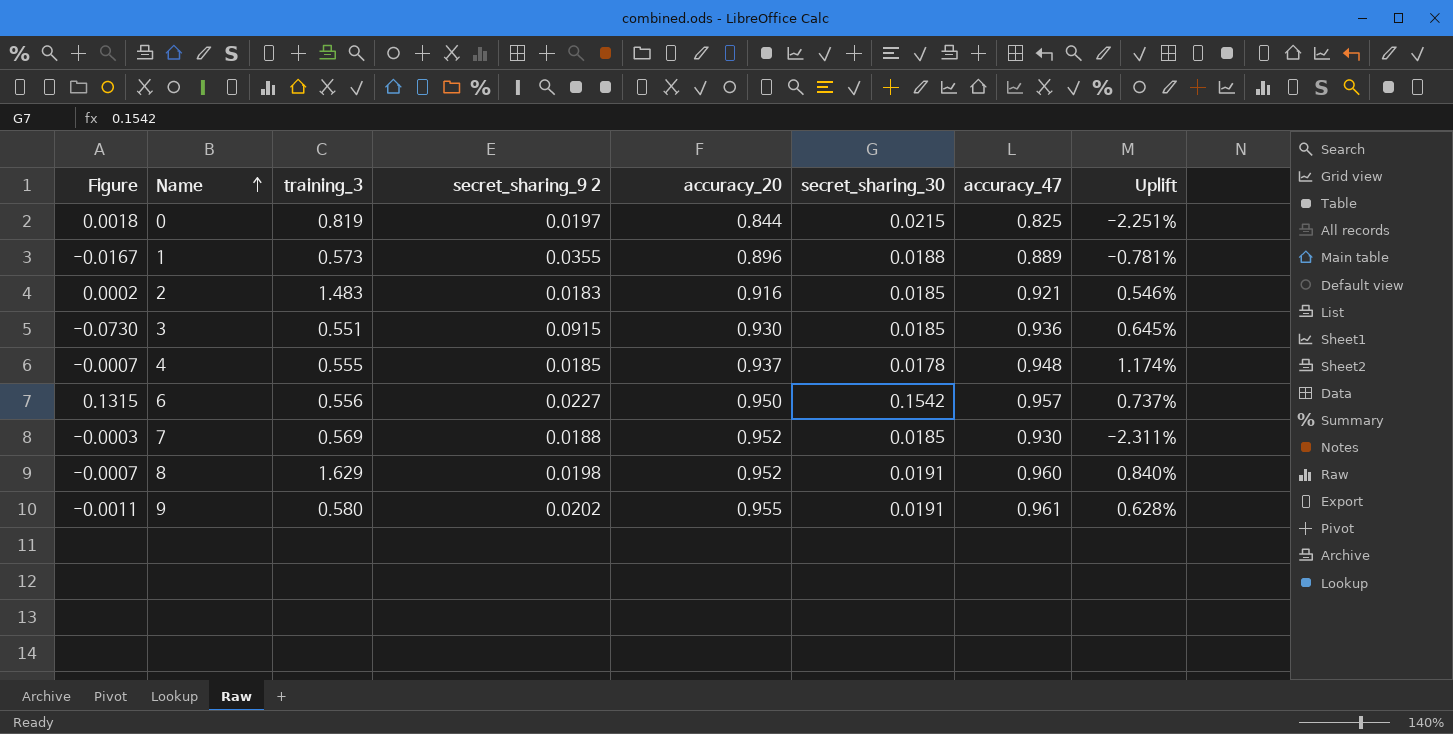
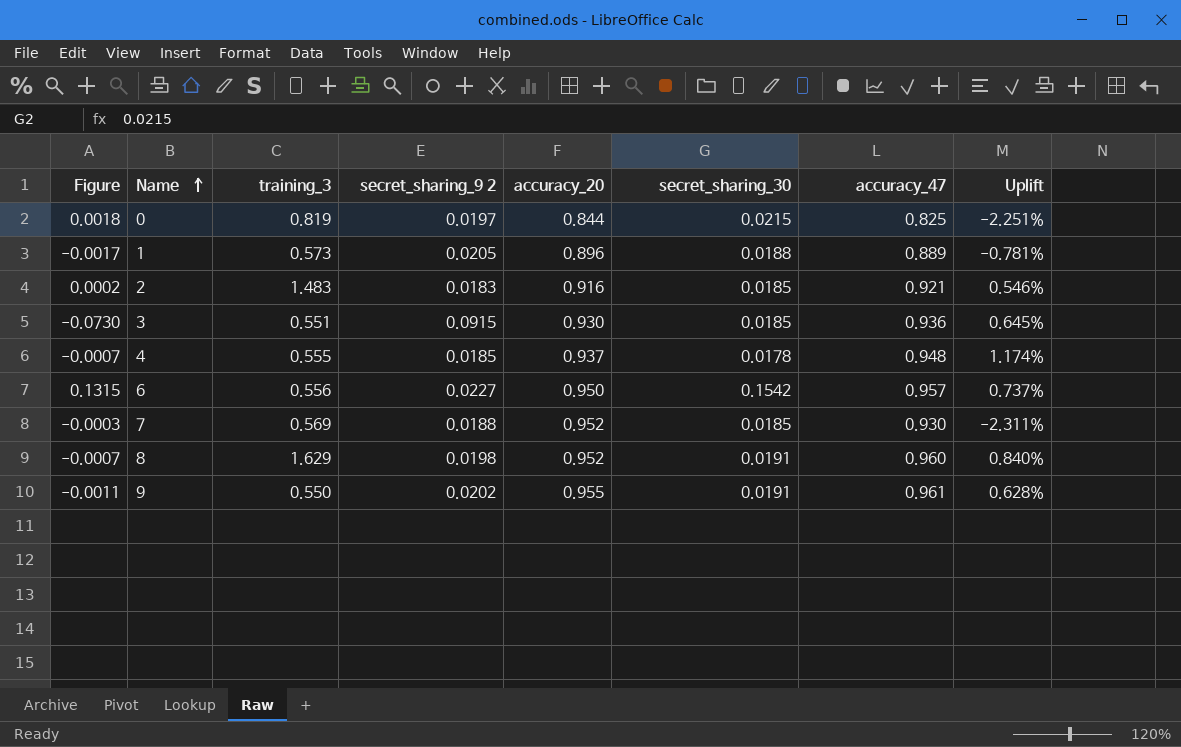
1 | Figure: -0.0167 -> -0.0017
1 | secret_sharing_9 2: 0.0355 -> 0.0205
9 | training_3: 0.580 -> 0.550

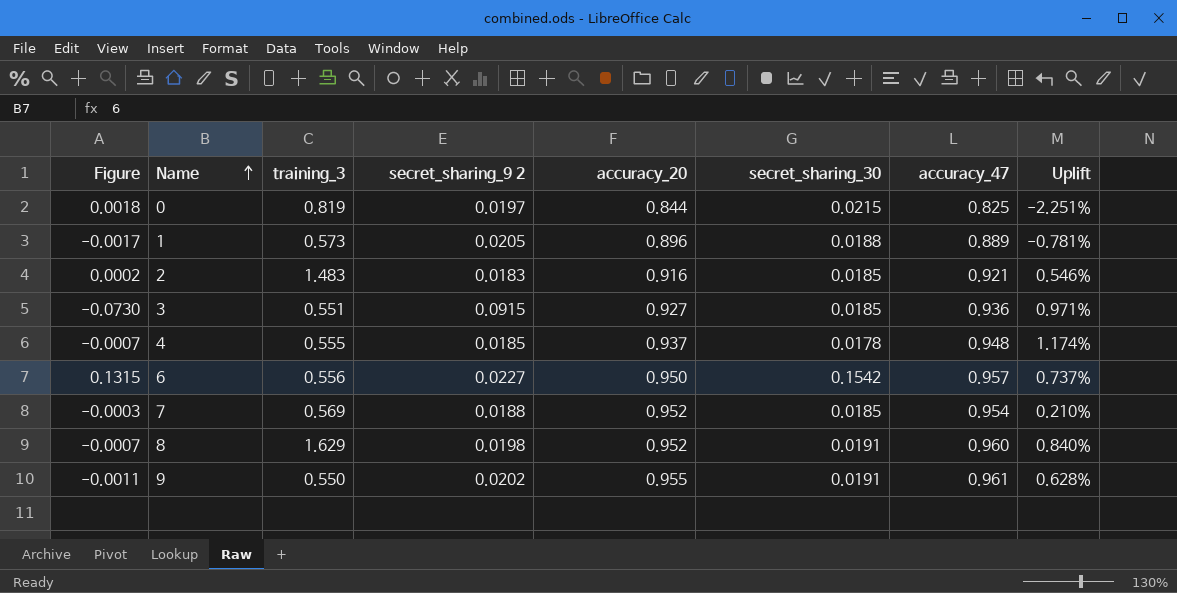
3 | accuracy_20: 0.930 -> 0.927
3 | Uplift: 0.645% -> 0.971%
7 | accuracy_47: 0.930 -> 0.954
7 | Uplift: -2.311% -> 0.210%

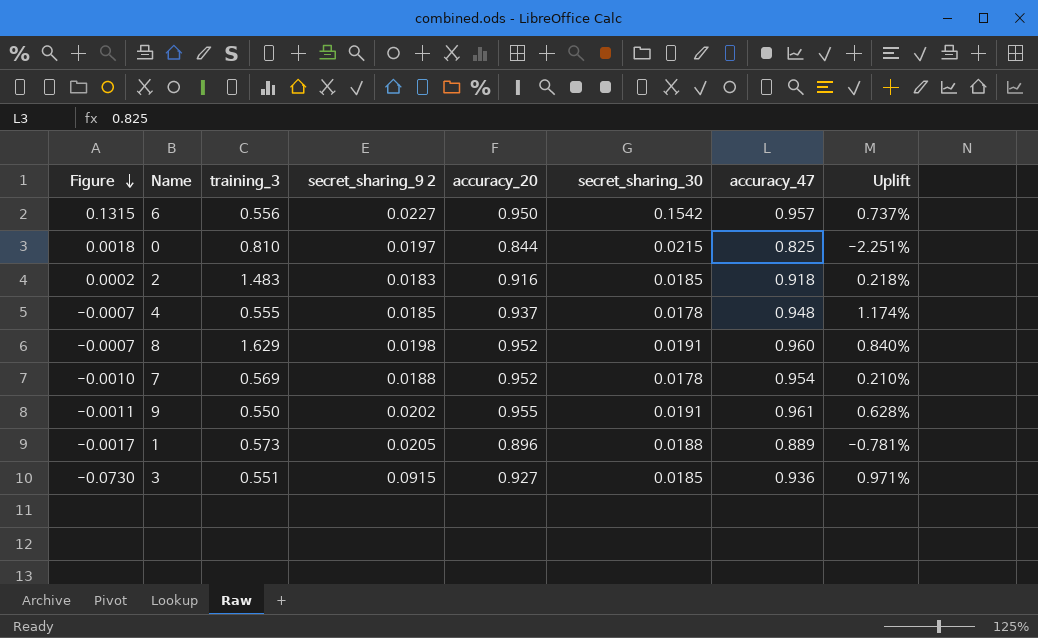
row order: Name ascending -> Figure descending
0 | training_3: 0.819 -> 0.810
2 | accuracy_47: 0.921 -> 0.918
2 | Uplift: 0.546% -> 0.218%
7 | Figure: -0.0003 -> -0.0010
7 | secret_sharing_30: 0.0185 -> 0.0178

